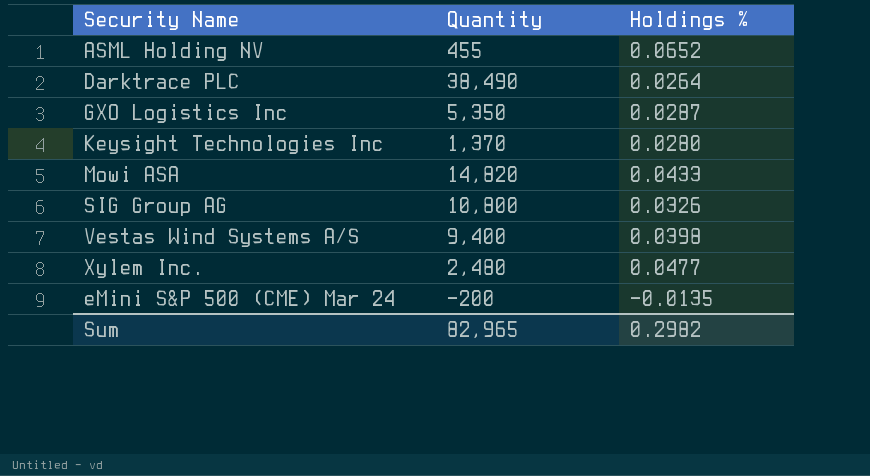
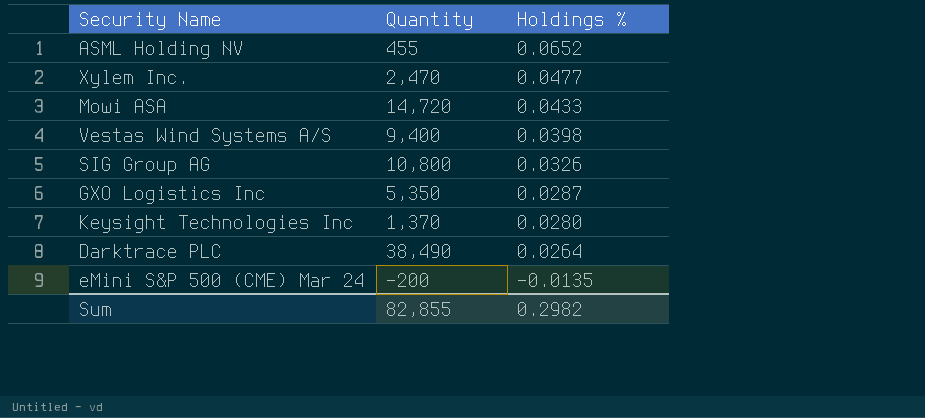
row order: none -> Holdings % descending
Xylem Inc. | Quantity: 2,480 -> 2,470
Mowi ASA | Quantity: 14,820 -> 14,720
Sum | Quantity: 82,965 -> 82,855

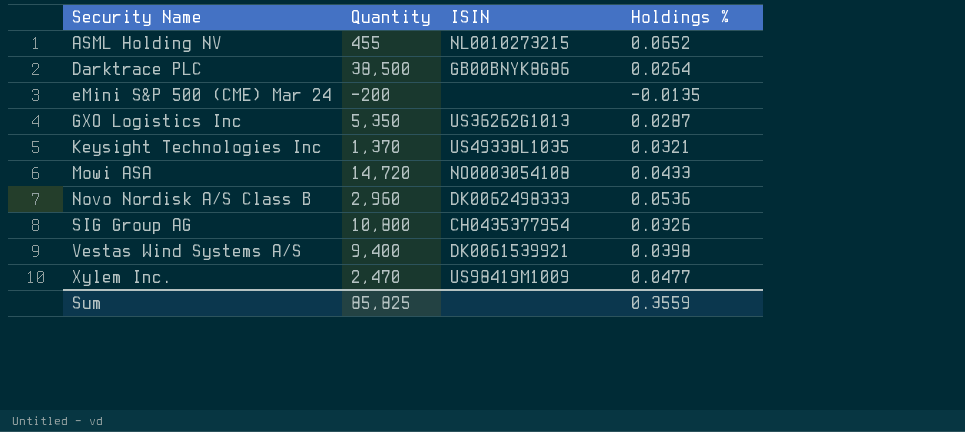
row order: Holdings % descending -> Security Name ascending
column ISIN | position: none -> 3
Darktrace PLC | Quantity: 38,490 -> 38,500
Keysight Technologies Inc | Holdings %: 0.0280 -> 0.0321
row Novo Nordisk A/S Class B: none -> 2,960 | DK0062498333 | 0.0536
Sum | Quantity: 82,855 -> 85,825
Sum | Holdings %: 0.2982 -> 0.3559

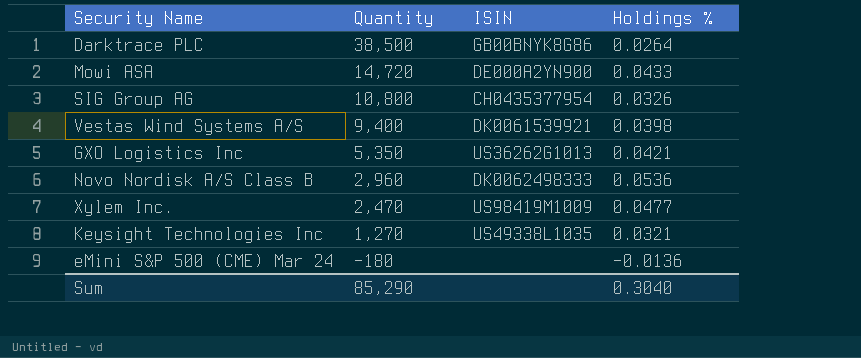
row order: Security Name ascending -> Quantity descending
row ASML Holding NV: 455 | NL0010273215 | 0.0652 -> none
Mowi ASA | ISIN: NO0003054108 -> DE000A2YN900
GXO Logistics Inc | Holdings %: 0.0287 -> 0.0421
Keysight Technologies Inc | Quantity: 1,370 -> 1,270
eMini S&P 500 (CME) Mar 24 | Quantity: -200 -> -180
eMini S&P 500 (CME) Mar 24 | Holdings %: -0.0135 -> -0.0136
Sum | Quantity: 85,825 -> 85,290
Sum | Holdings %: 0.3559 -> 0.3040

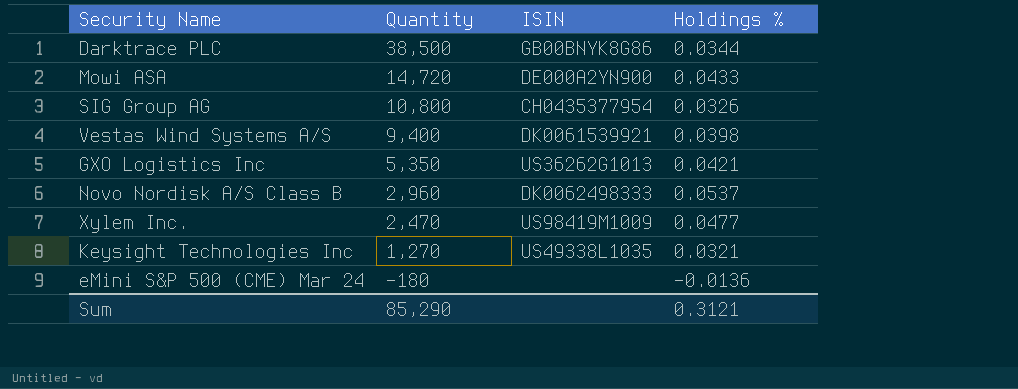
Darktrace PLC | Holdings %: 0.0264 -> 0.0344
Novo Nordisk A/S Class B | Holdings %: 0.0536 -> 0.0537
Sum | Holdings %: 0.3040 -> 0.3121

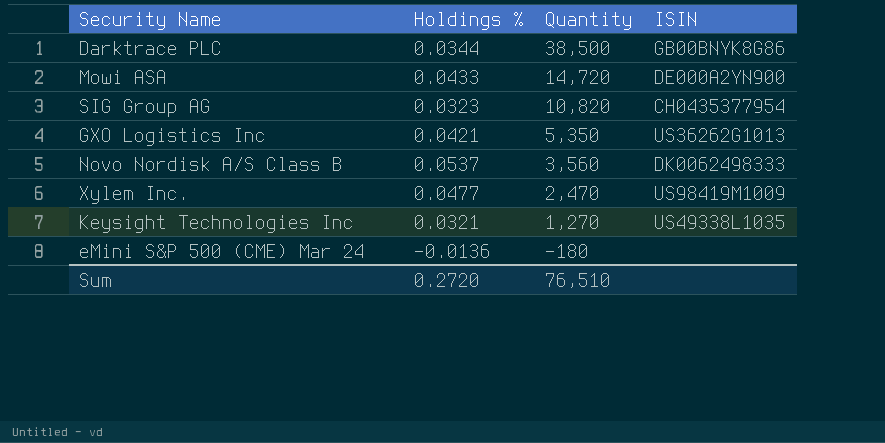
column Holdings % | position: 4 -> 2
row Vestas Wind Systems A/S: 9,400 | DK0061539921 | 0.0398 -> none
SIG Group AG | Holdings %: 0.0326 -> 0.0323
SIG Group AG | Quantity: 10,800 -> 10,820
Novo Nordisk A/S Class B | Quantity: 2,960 -> 3,560
Sum | Holdings %: 0.3121 -> 0.2720
Sum | Quantity: 85,290 -> 76,510

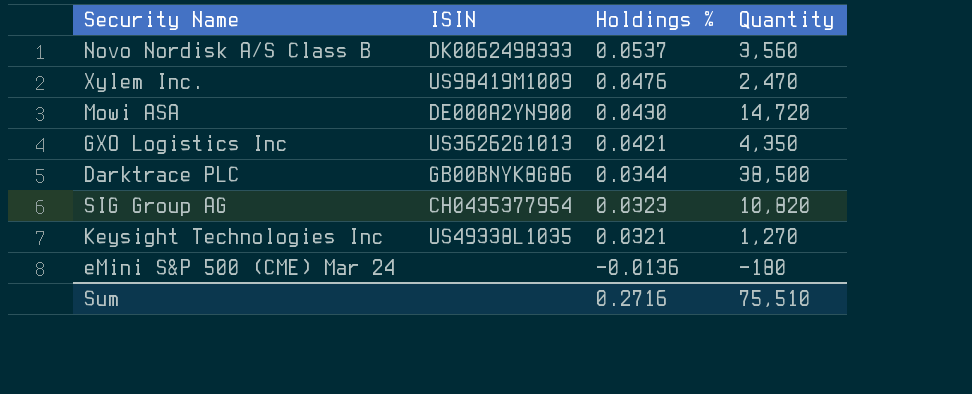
row order: Quantity descending -> Holdings % descending
column ISIN | position: 4 -> 2
Xylem Inc. | Holdings %: 0.0477 -> 0.0476
Mowi ASA | Holdings %: 0.0433 -> 0.0430
GXO Logistics Inc | Quantity: 5,350 -> 4,350
Sum | Holdings %: 0.2720 -> 0.2716
Sum | Quantity: 76,510 -> 75,510

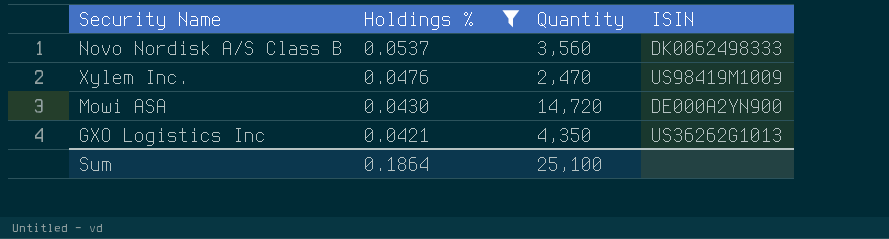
filter: none -> Holdings % >= 0.0421
column ISIN | position: 2 -> 4
Sum | Holdings %: 0.2716 -> 0.1864
Sum | Quantity: 75,510 -> 25,100

